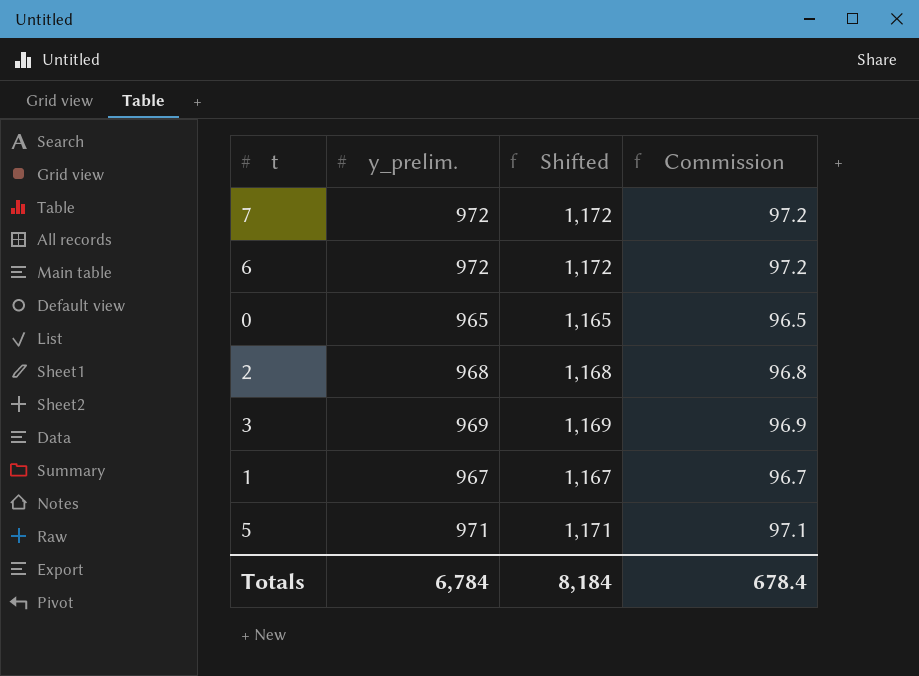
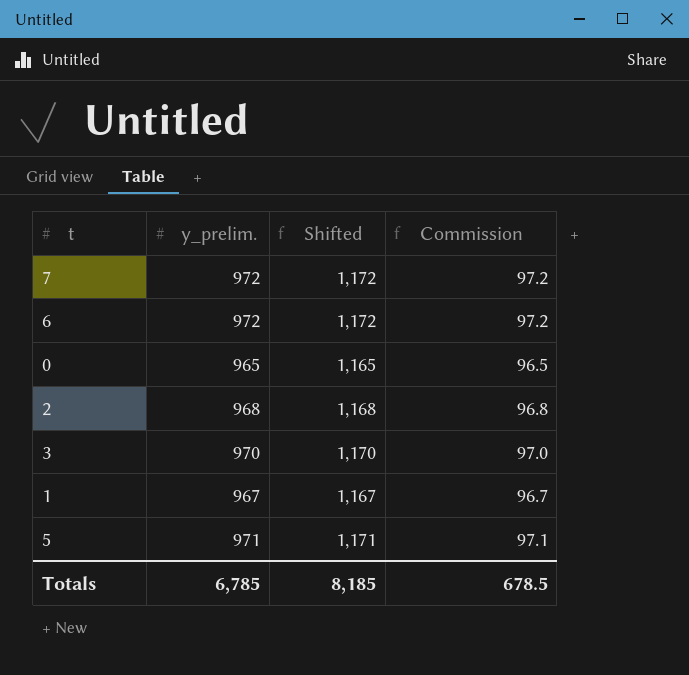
3 | y_prelim.: 969 -> 970
3 | Shifted: 1,169 -> 1,170
3 | Commission: 96.9 -> 97.0
Totals | y_prelim.: 6,784 -> 6,785
Totals | Shifted: 8,184 -> 8,185
Totals | Commission: 678.4 -> 678.5

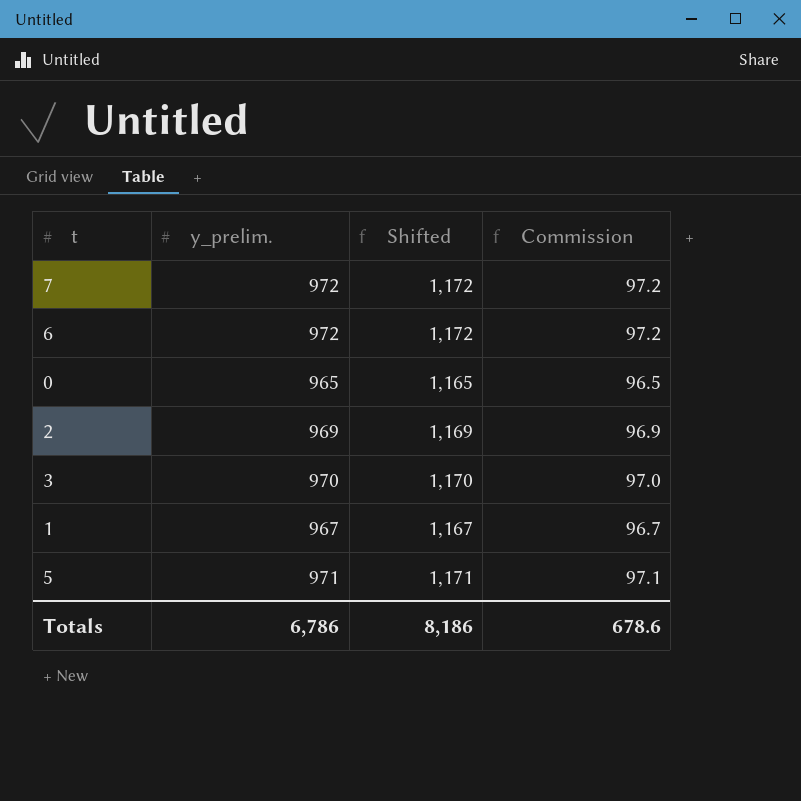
2 | y_prelim.: 968 -> 969
2 | Shifted: 1,168 -> 1,169
2 | Commission: 96.8 -> 96.9
Totals | y_prelim.: 6,785 -> 6,786
Totals | Shifted: 8,185 -> 8,186
Totals | Commission: 678.5 -> 678.6

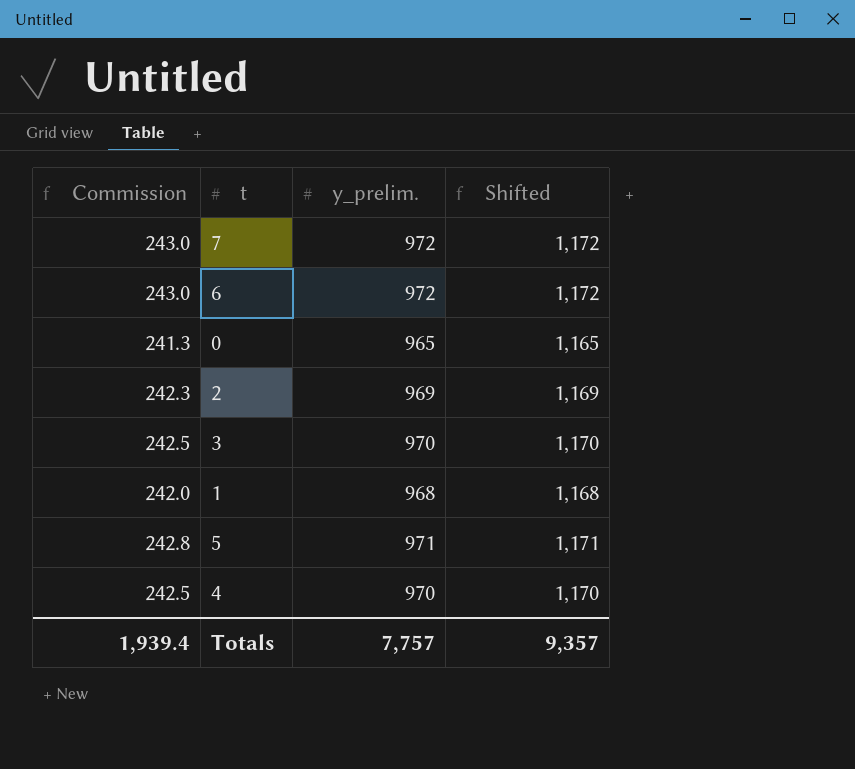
column Commission | formula: [y_prelim.] * 0.1 -> [y_prelim.] * 0.25
column Commission | position: 4 -> 1
1 | y_prelim.: 967 -> 968
1 | Shifted: 1,167 -> 1,168
row 4: none -> 242.5 | 970 | 1,170
Totals | Commission: 678.6 -> 1,939.4
Totals | y_prelim.: 6,786 -> 7,757
Totals | Shifted: 8,186 -> 9,357

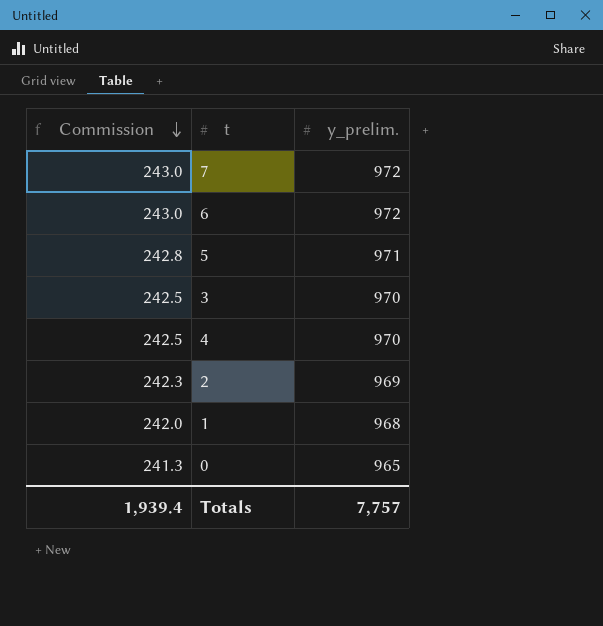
row order: none -> Commission descending
column Shifted | formula: [y_prelim.] + 200 -> none

